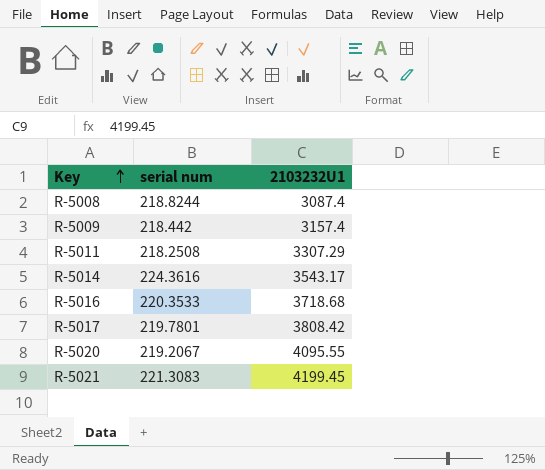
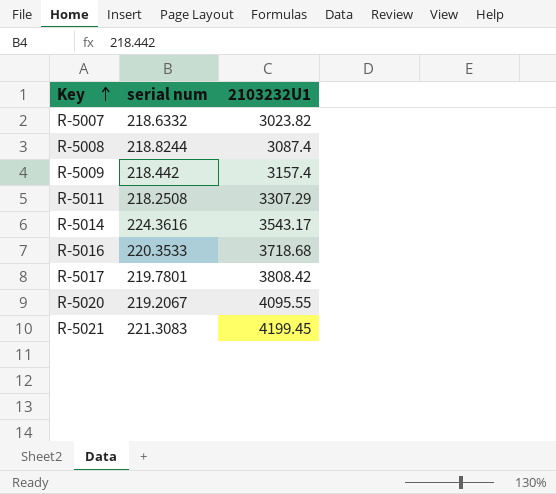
row R-5007: none -> 218.6332 | 3023.82

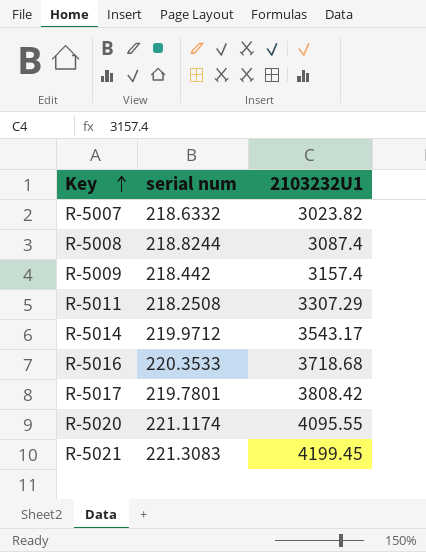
R-5014 | serial num: 224.3616 -> 219.9712
R-5020 | serial num: 219.2067 -> 221.1174

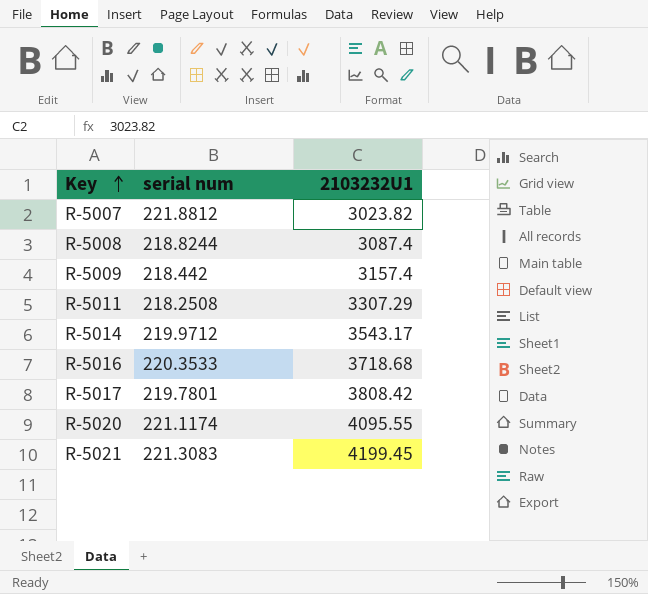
R-5007 | serial num: 218.6332 -> 221.8812

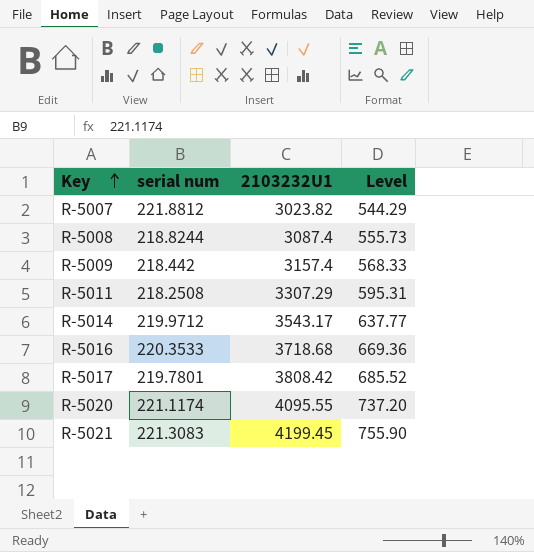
column Level | formula: none -> [2103232U1] * 0.18

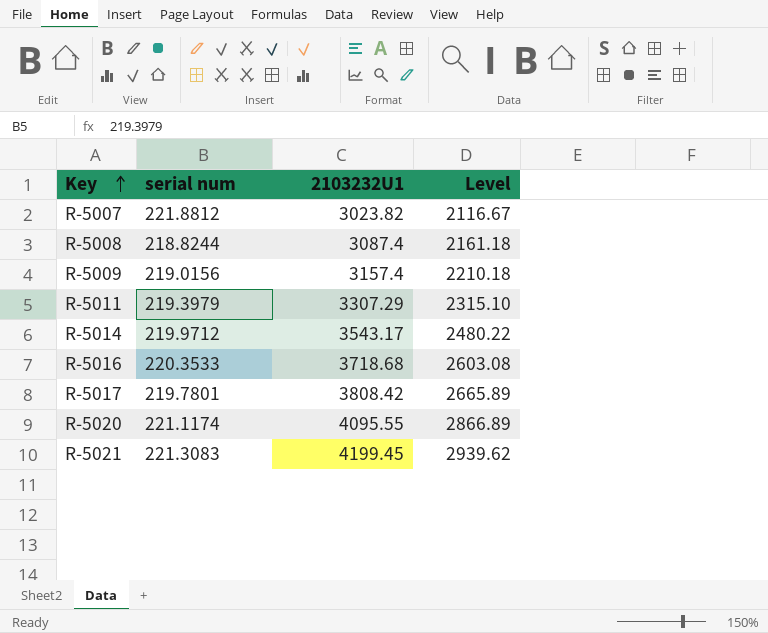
column Level | formula: [2103232U1] * 0.18 -> [2103232U1] * 0.7
R-5009 | serial num: 218.442 -> 219.0156
R-5011 | serial num: 218.2508 -> 219.3979

